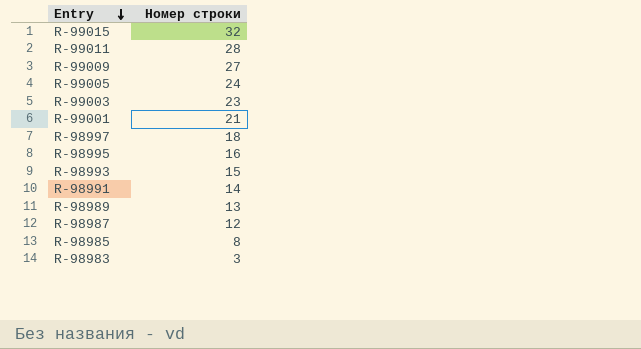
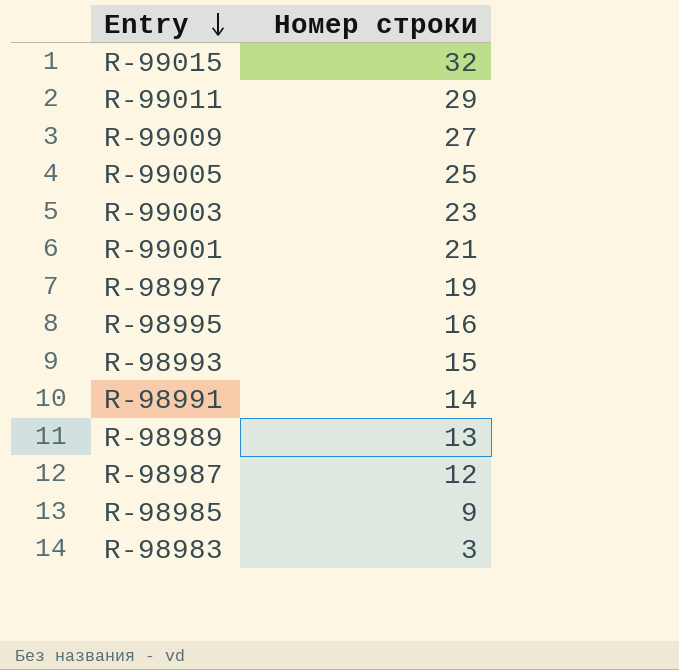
R-99011 | Номер строки: 28 -> 29
R-99005 | Номер строки: 24 -> 25
R-98997 | Номер строки: 18 -> 19
R-98985 | Номер строки: 8 -> 9

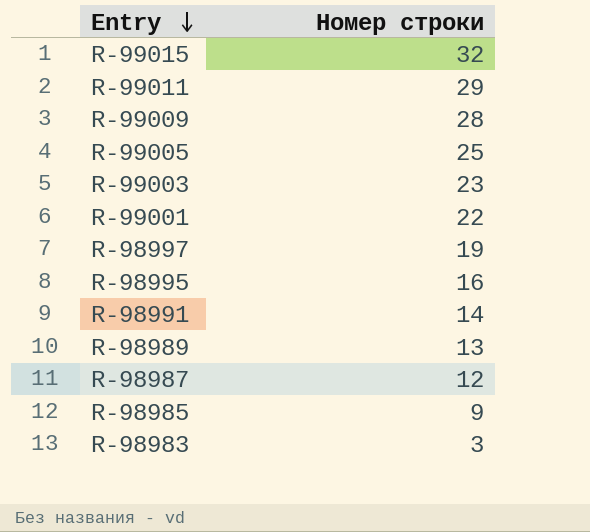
row R-98993: 15 -> none
R-99009 | Номер строки: 27 -> 28
R-99001 | Номер строки: 21 -> 22

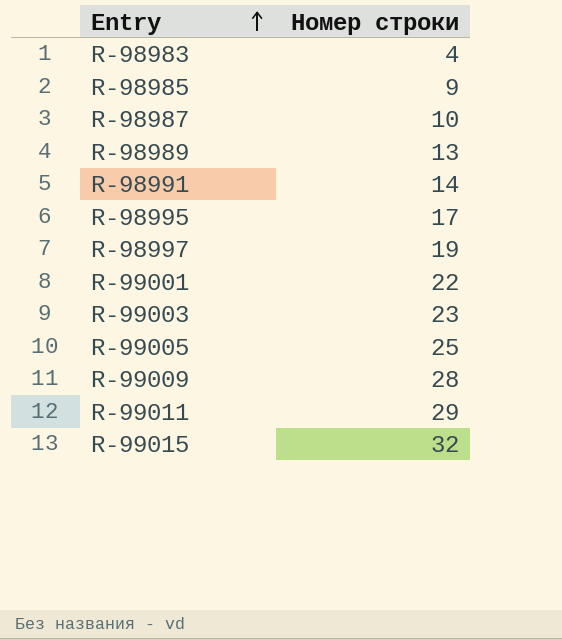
row order: Entry descending -> Entry ascending
R-98983 | Номер строки: 3 -> 4
R-98987 | Номер строки: 12 -> 10
R-98995 | Номер строки: 16 -> 17

